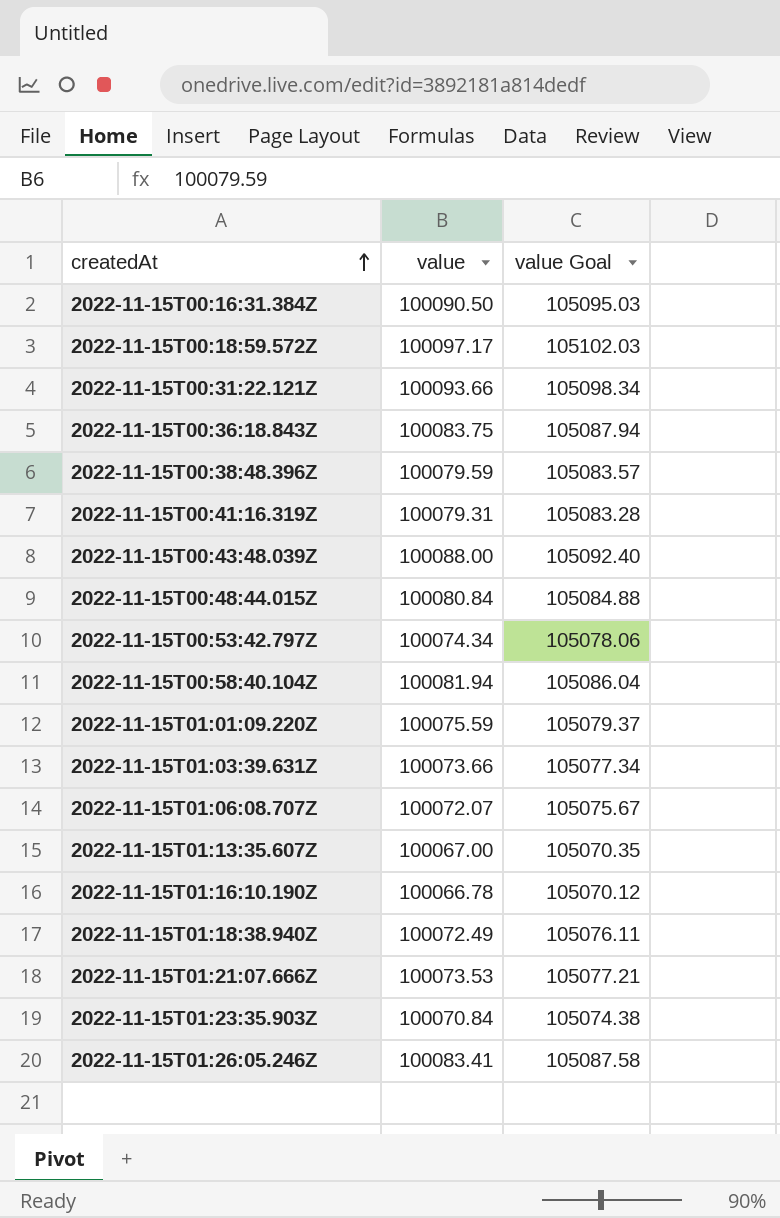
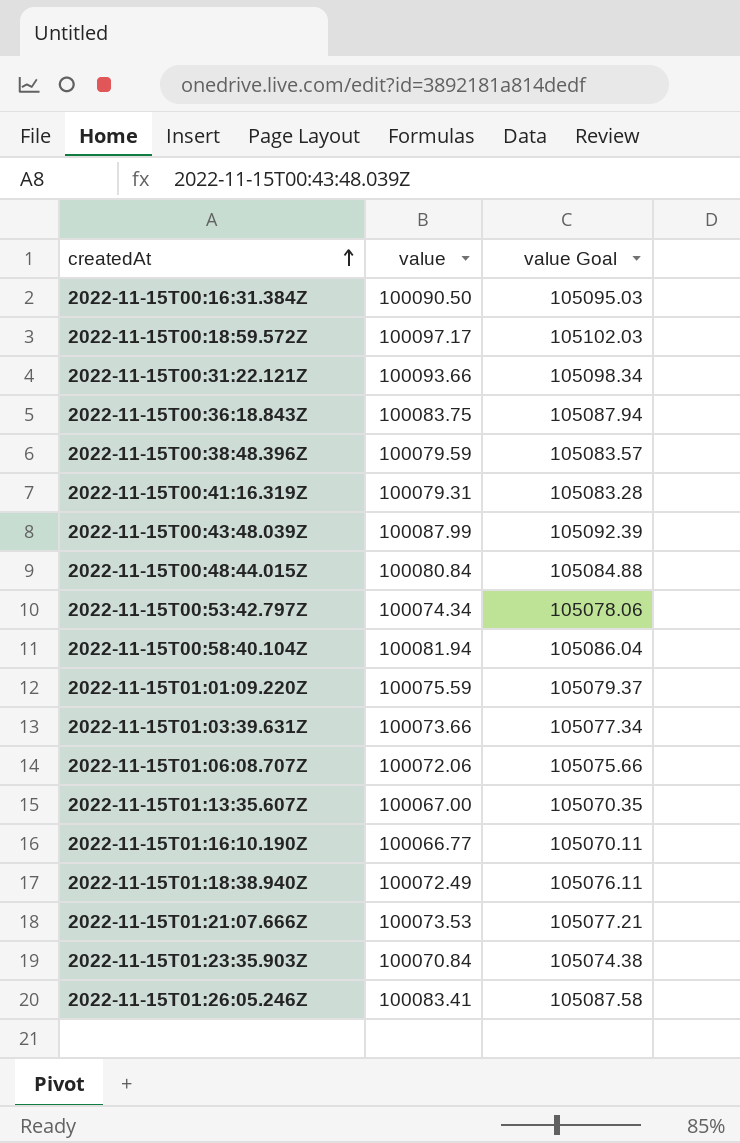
2022-11-15T00:43:48.039Z | value: 100088.00 -> 100087.99
2022-11-15T00:43:48.039Z | value Goal: 105092.40 -> 105092.39
2022-11-15T01:06:08.707Z | value: 100072.07 -> 100072.06
2022-11-15T01:06:08.707Z | value Goal: 105075.67 -> 105075.66
2022-11-15T01:16:10.190Z | value: 100066.78 -> 100066.77
2022-11-15T01:16:10.190Z | value Goal: 105070.12 -> 105070.11

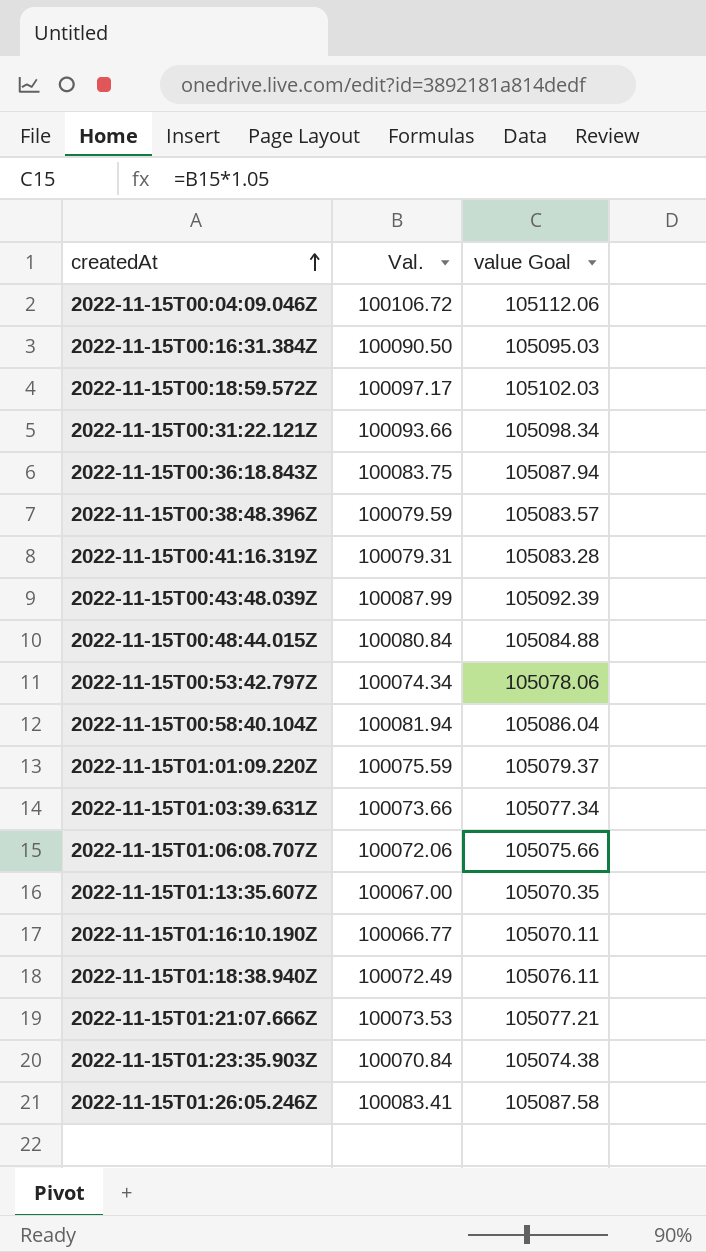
column name: value -> Val.
row 2022-11-15T00:04:09.046Z: none -> 100106.72 | 105112.06

